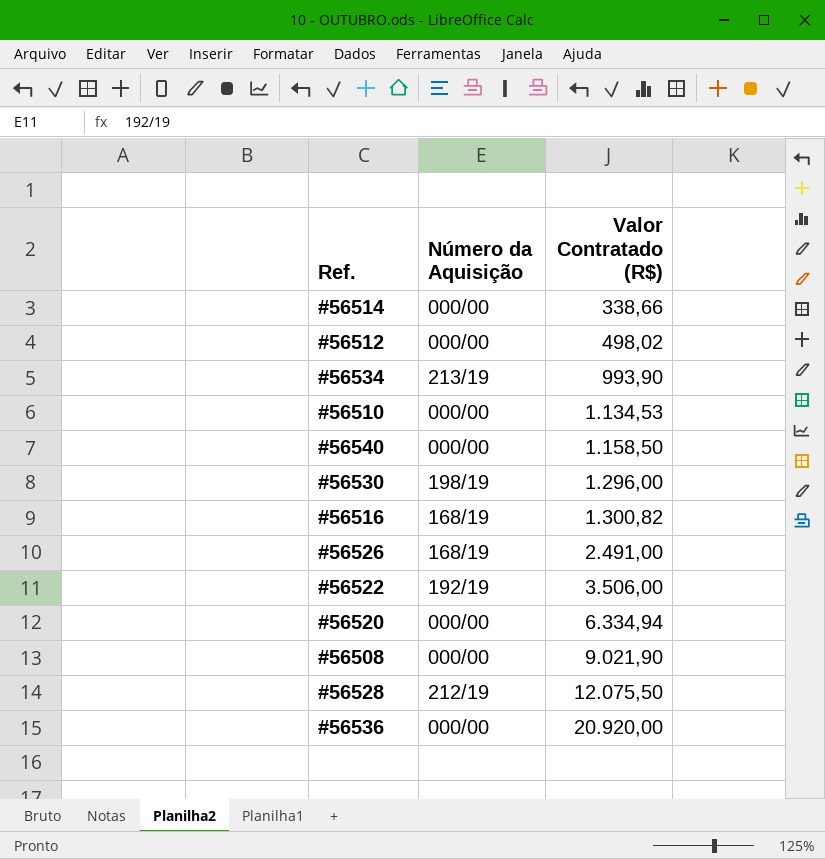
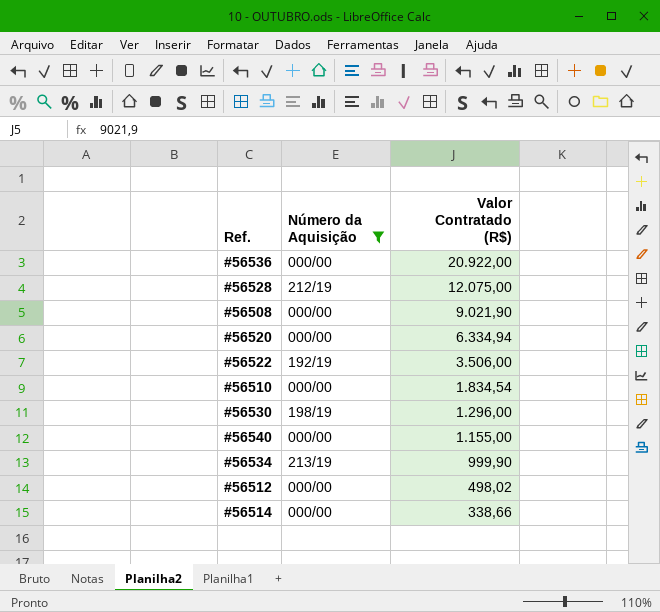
filter: none -> Número da Aquisição != 168/19
row order: Valor Contratado (R$) ascending -> Valor Contratado (R$) descending
#56536 | Valor Contratado (R$): 20.920,00 -> 20.922,00
#56528 | Valor Contratado (R$): 12.075,50 -> 12.075,00
#56510 | Valor Contratado (R$): 1.134,53 -> 1.834,54
#56540 | Valor Contratado (R$): 1.158,50 -> 1.155,00
#56534 | Valor Contratado (R$): 993,90 -> 999,90

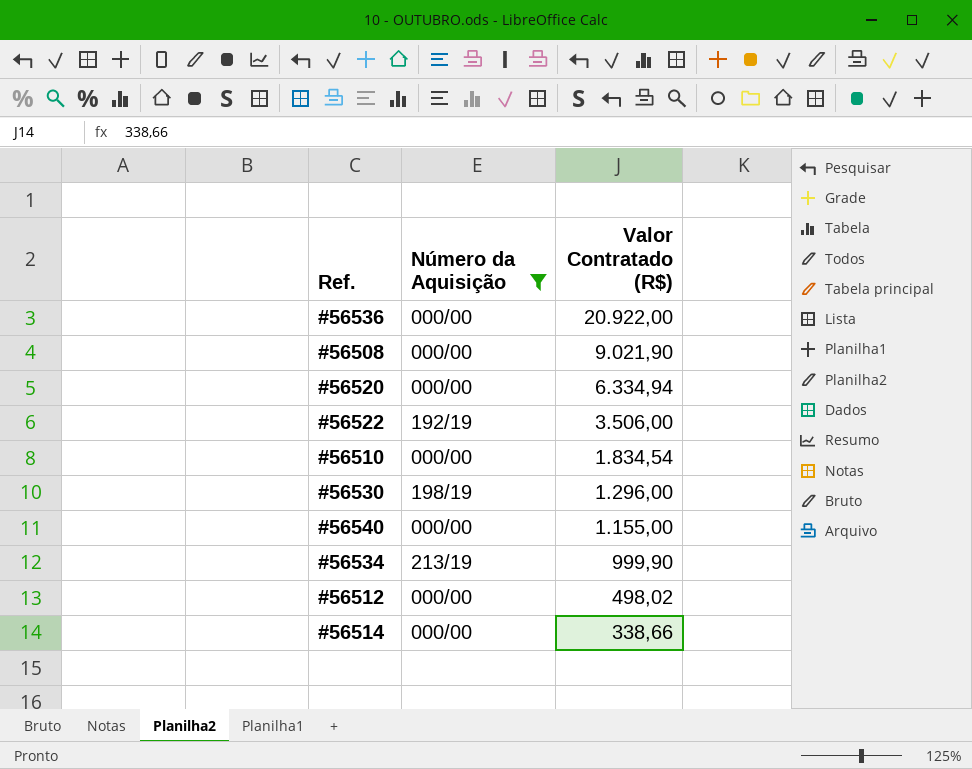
row #56528: 212/19 | 12.075,00 -> none

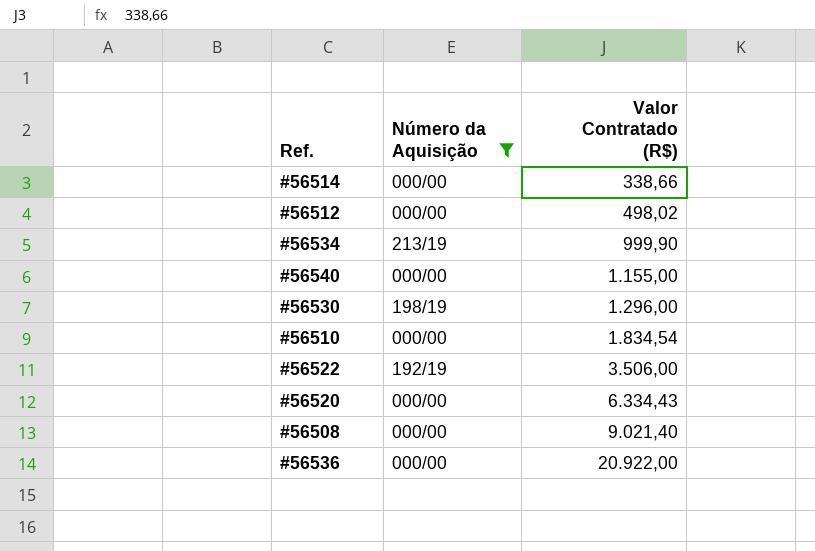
row order: Valor Contratado (R$) descending -> Valor Contratado (R$) ascending
#56520 | Valor Contratado (R$): 6.334,94 -> 6.334,43
#56508 | Valor Contratado (R$): 9.021,90 -> 9.021,40

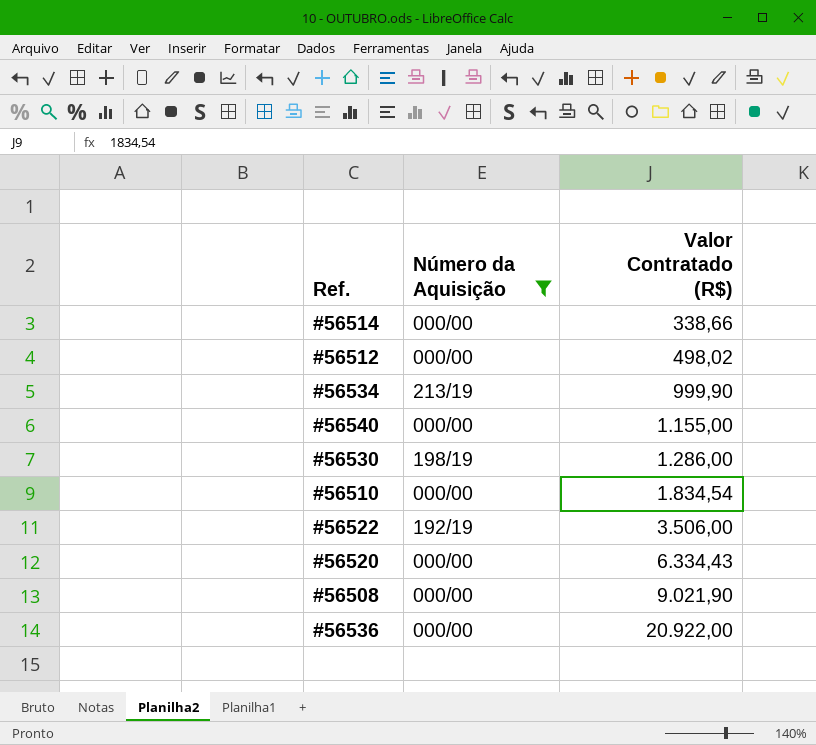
#56530 | Valor Contratado (R$): 1.296,00 -> 1.286,00
#56508 | Valor Contratado (R$): 9.021,40 -> 9.021,90

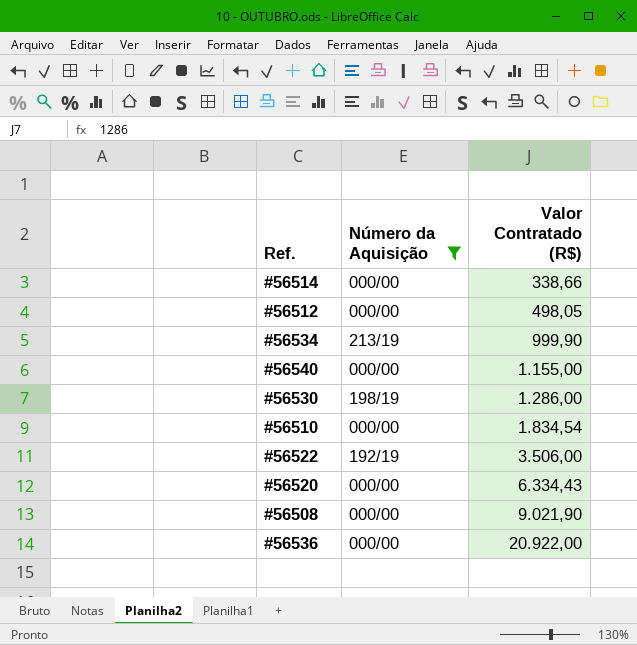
#56512 | Valor Contratado (R$): 498,02 -> 498,05

